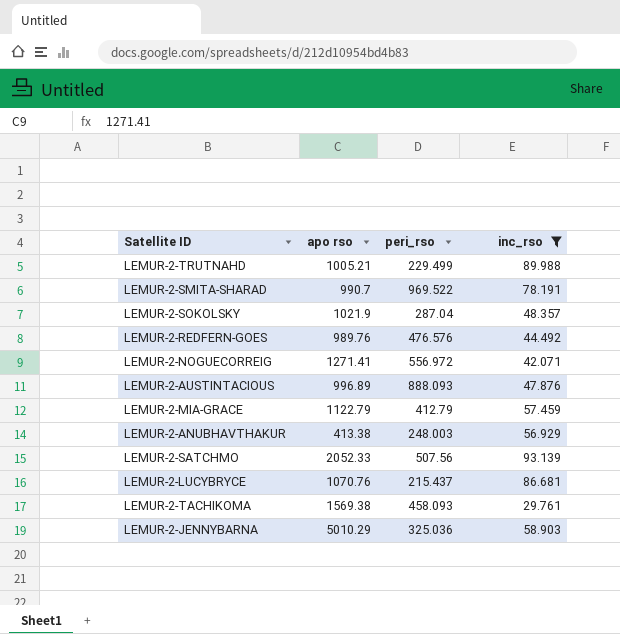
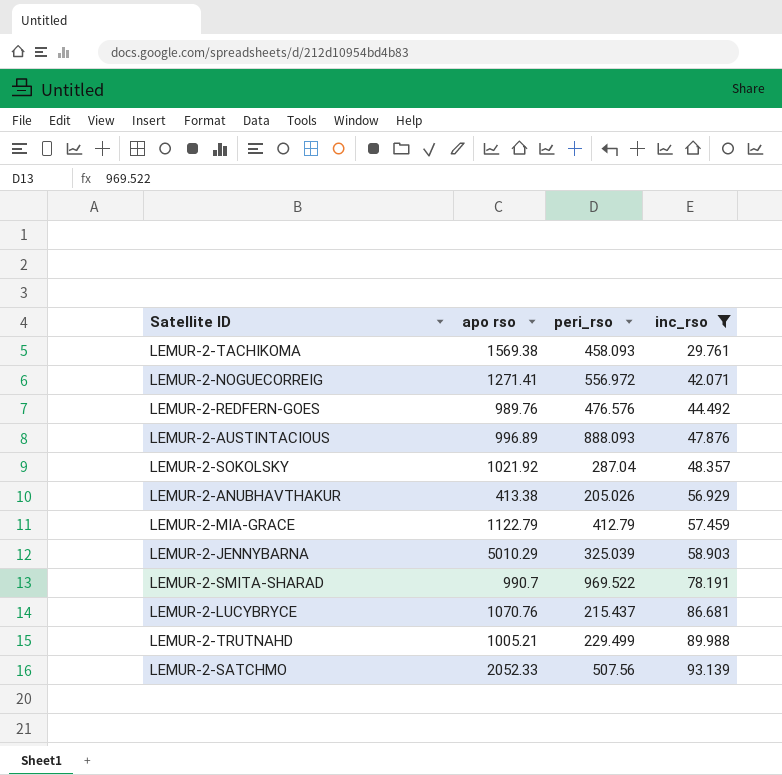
row order: none -> inc_rso ascending
LEMUR-2-SOKOLSKY | apo rso: 1021.9 -> 1021.92
LEMUR-2-ANUBHAVTHAKUR | peri_rso: 248.003 -> 205.026
LEMUR-2-JENNYBARNA | peri_rso: 325.036 -> 325.039

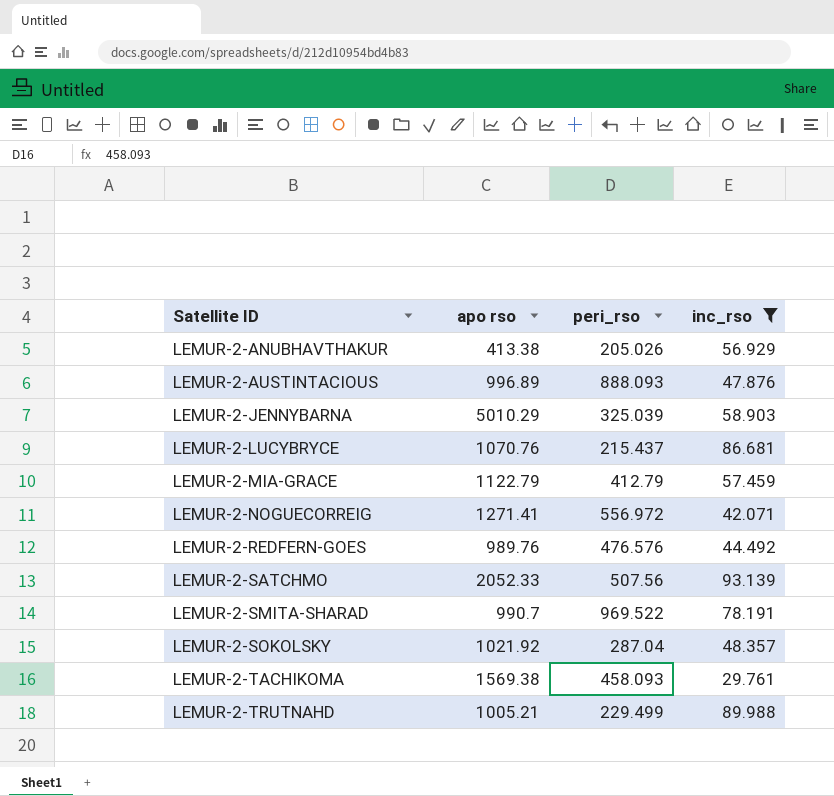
row order: inc_rso ascending -> Satellite ID ascending

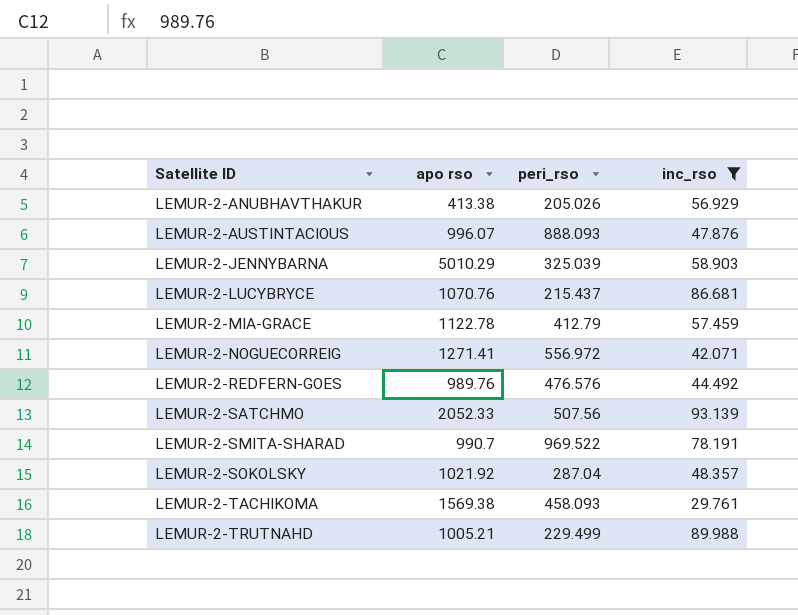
LEMUR-2-AUSTINTACIOUS | apo rso: 996.89 -> 996.07
LEMUR-2-MIA-GRACE | apo rso: 1122.79 -> 1122.78

